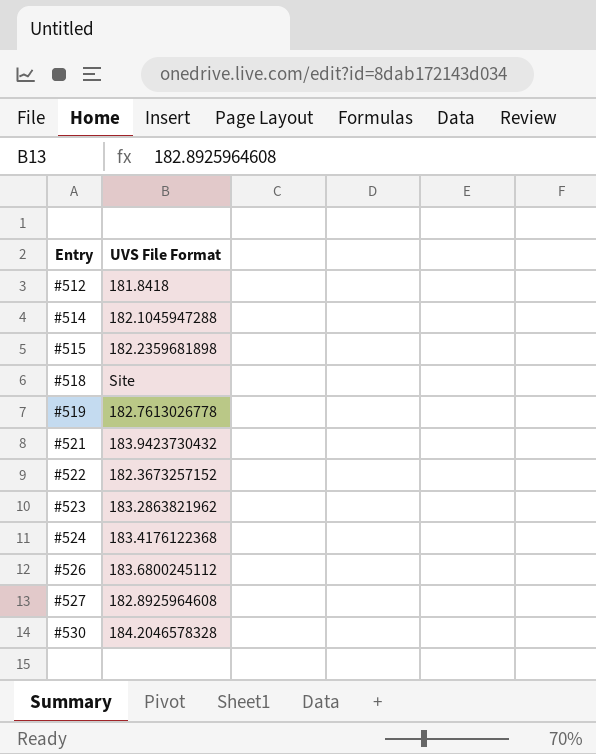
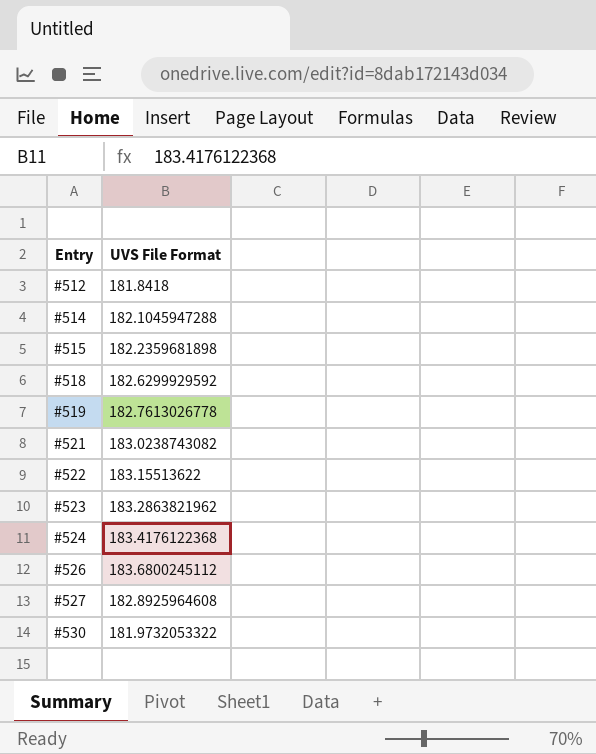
#518 | UVS File Format: Site -> 182.6299929592
#521 | UVS File Format: 183.9423730432 -> 183.0238743082
#522 | UVS File Format: 182.3673257152 -> 183.15513622
#530 | UVS File Format: 184.2046578328 -> 181.9732053322

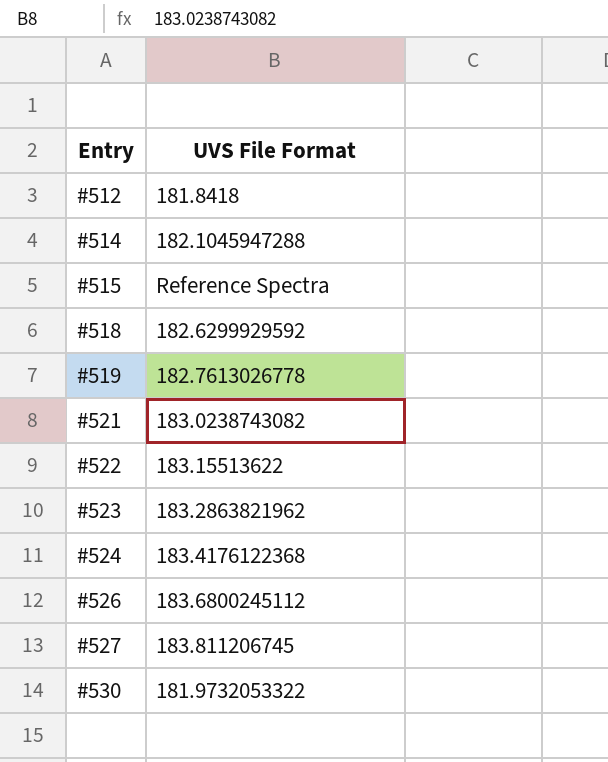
#515 | UVS File Format: 182.2359681898 -> Reference Spectra
#527 | UVS File Format: 182.8925964608 -> 183.811206745

